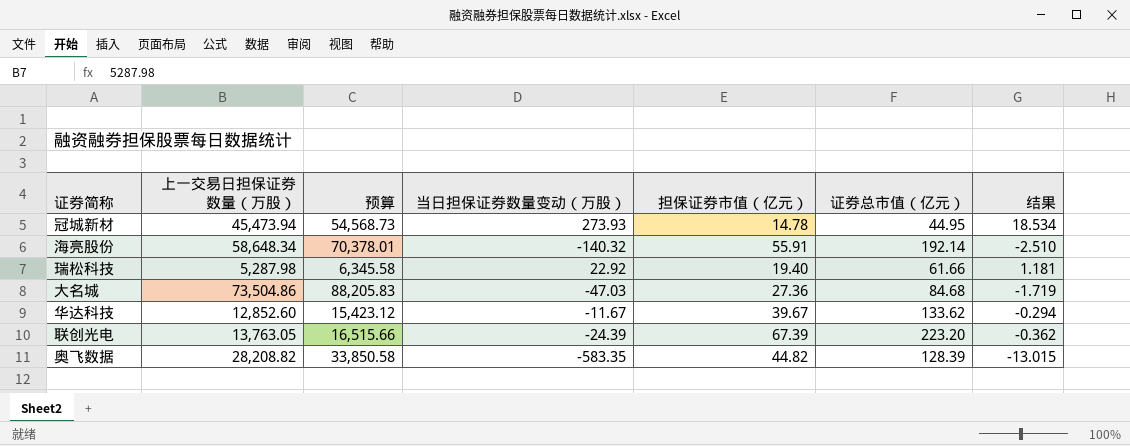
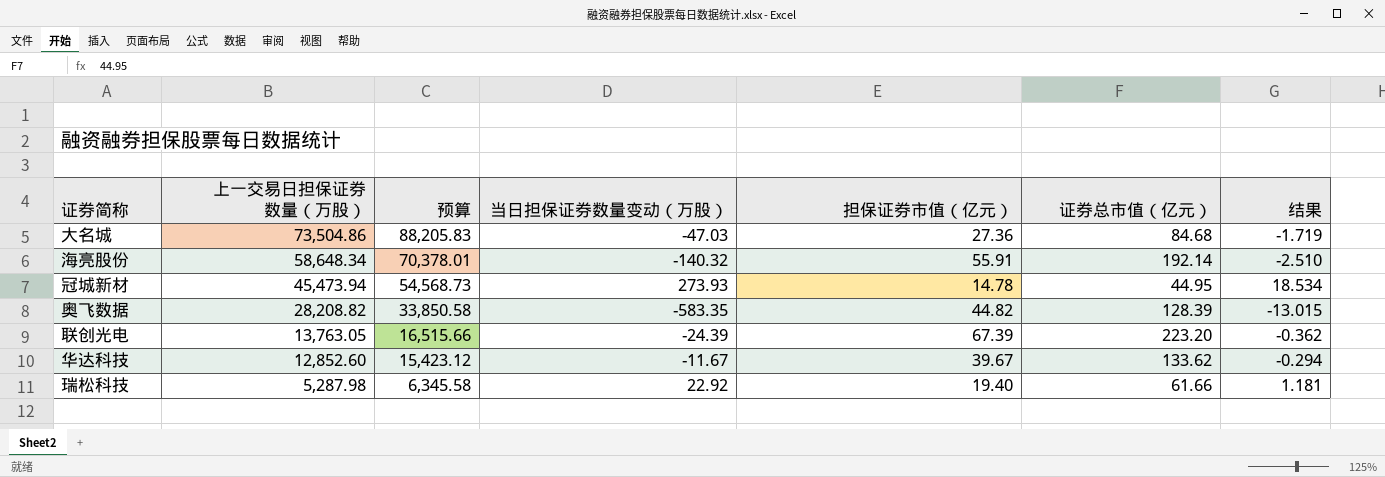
row order: none -> 上一交易日担保证券数量（万股） descending

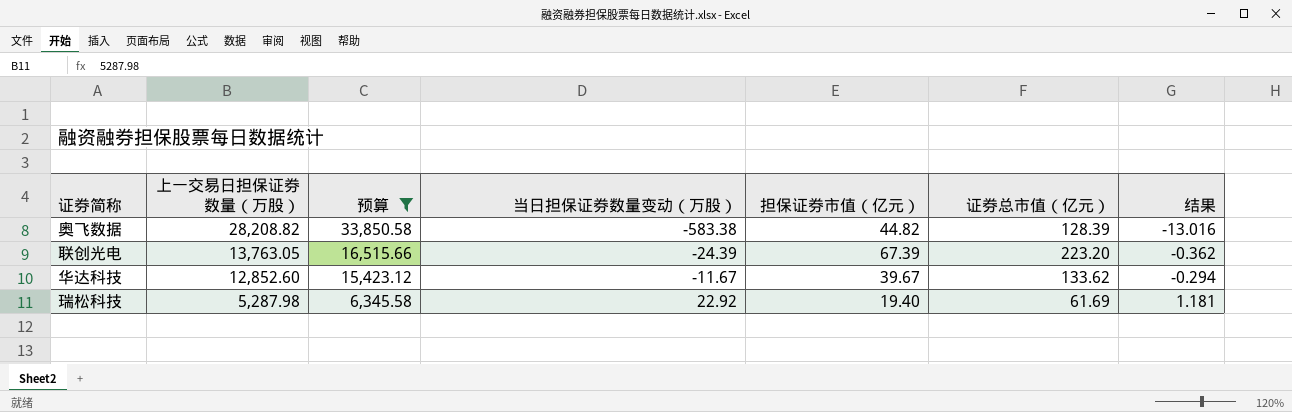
filter: none -> 预算 <= 33,850.58
奥飞数据 | 当日担保证券数量变动（万股）: -583.35 -> -583.38
奥飞数据 | 结果: -13.015 -> -13.016
瑞松科技 | 证券总市值（亿元）: 61.66 -> 61.69

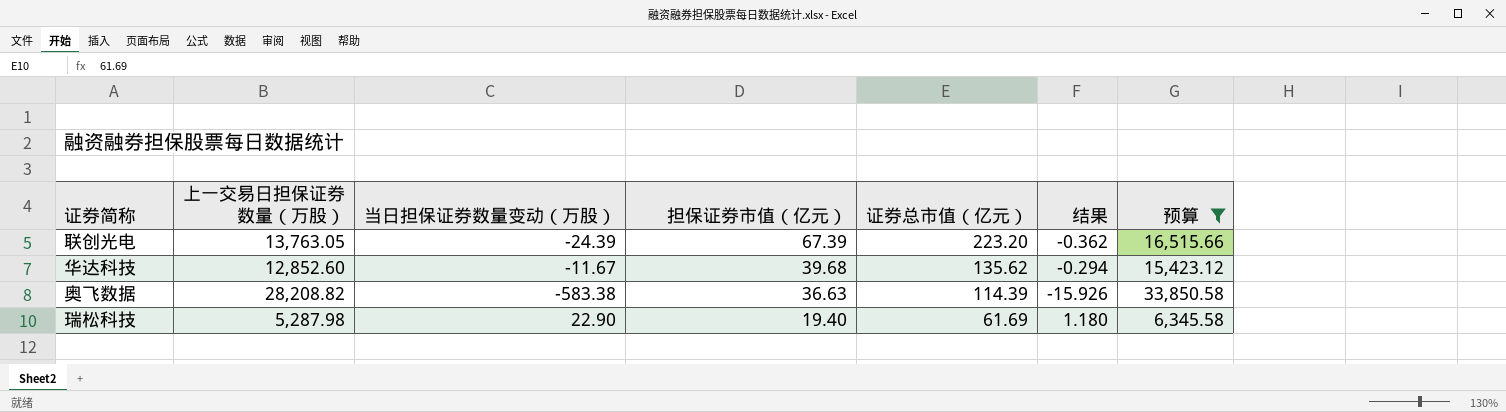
row order: 上一交易日担保证券数量（万股） descending -> 担保证券市值（亿元） descending
column 预算 | position: 3 -> 7
华达科技 | 担保证券市值（亿元）: 39.67 -> 39.68
华达科技 | 证券总市值（亿元）: 133.62 -> 135.62
奥飞数据 | 担保证券市值（亿元）: 44.82 -> 36.63
奥飞数据 | 证券总市值（亿元）: 128.39 -> 114.39
奥飞数据 | 结果: -13.016 -> -15.926
瑞松科技 | 当日担保证券数量变动（万股）: 22.92 -> 22.90
瑞松科技 | 结果: 1.181 -> 1.180

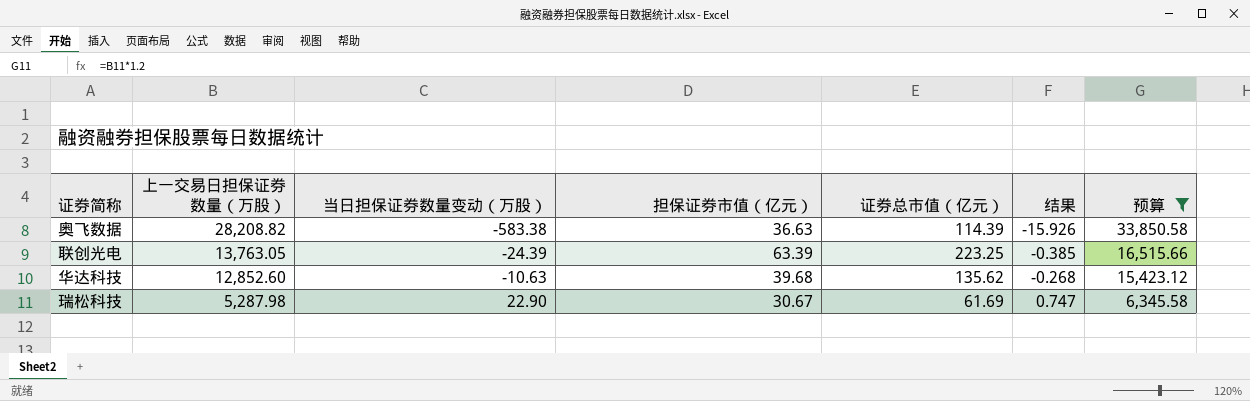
row order: 担保证券市值（亿元） descending -> 上一交易日担保证券数量（万股） descending
联创光电 | 担保证券市值（亿元）: 67.39 -> 63.39
联创光电 | 证券总市值（亿元）: 223.20 -> 223.25
联创光电 | 结果: -0.362 -> -0.385
华达科技 | 当日担保证券数量变动（万股）: -11.67 -> -10.63
华达科技 | 结果: -0.294 -> -0.268
瑞松科技 | 担保证券市值（亿元）: 19.40 -> 30.67
瑞松科技 | 结果: 1.180 -> 0.747

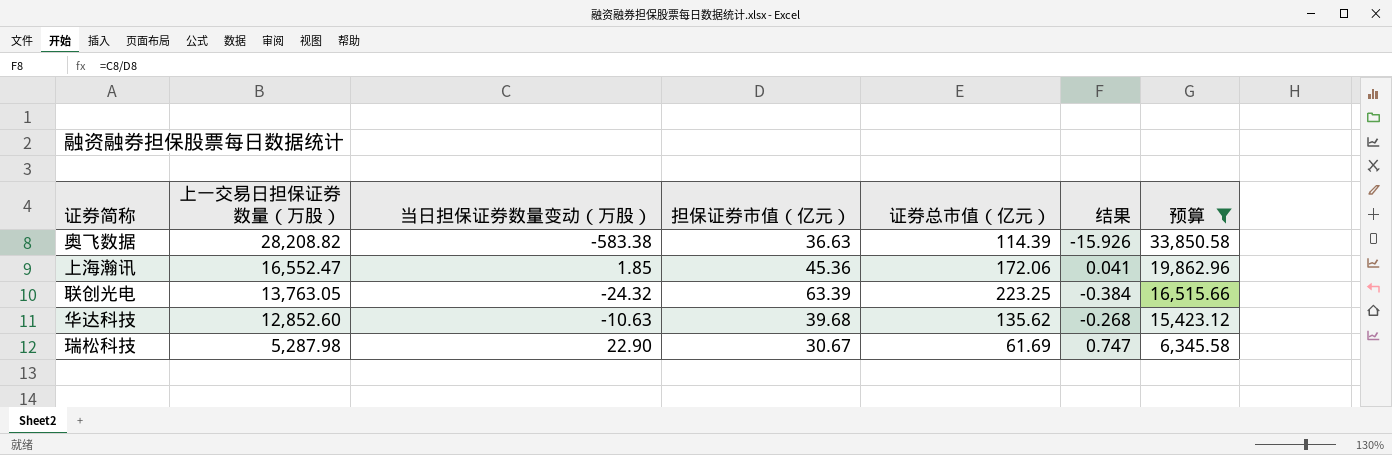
row 上海瀚讯: none -> 16,552.47 | 1.85 | 45.36 | 172.06 | 0.041 | 19,862.96
联创光电 | 当日担保证券数量变动（万股）: -24.39 -> -24.32
联创光电 | 结果: -0.385 -> -0.384

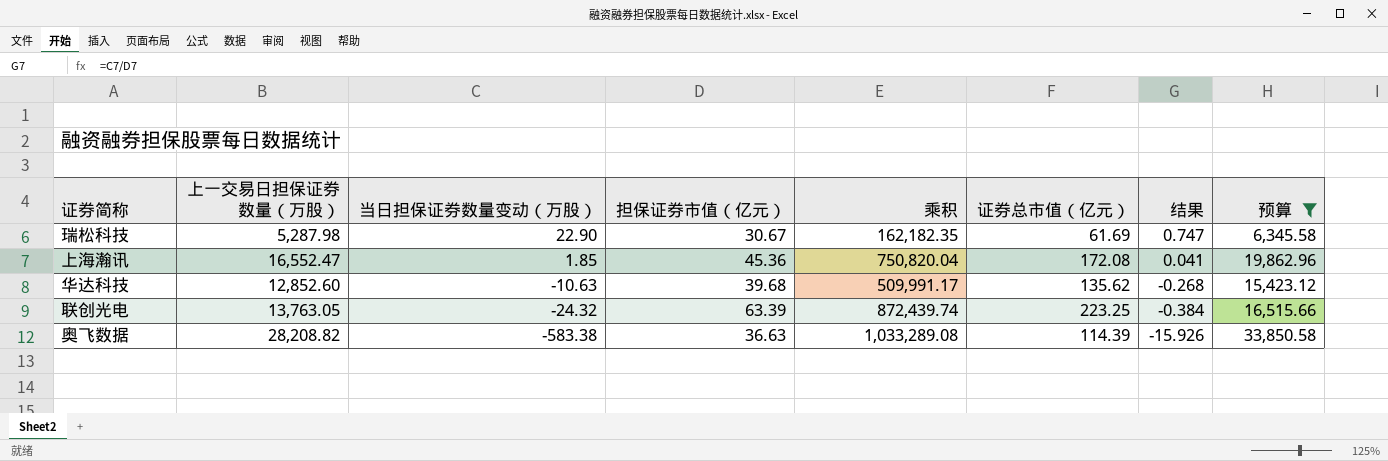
row order: 上一交易日担保证券数量（万股） descending -> 当日担保证券数量变动（万股） descending
column 乘积 | formula: none -> [上一交易日担保证券数量（万股）] * [担保证券市值（亿元）]
上海瀚讯 | 证券总市值（亿元）: 172.06 -> 172.08

